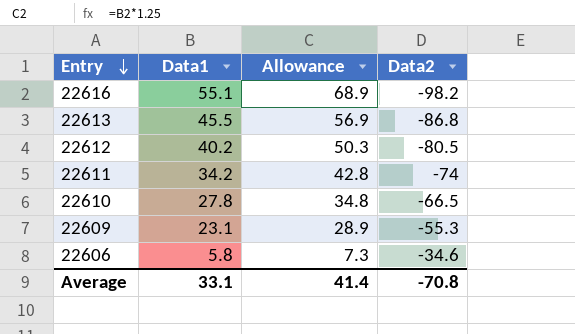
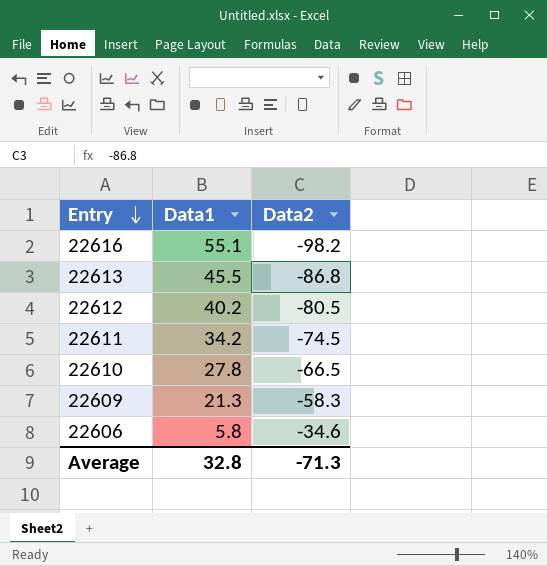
column Allowance | formula: [Data1] * 1.25 -> none
22611 | Data2: -74 -> -74.5
22609 | Data1: 23.1 -> 21.3
22609 | Data2: -55.3 -> -58.3
Average | Data1: 33.1 -> 32.8
Average | Data2: -70.8 -> -71.3

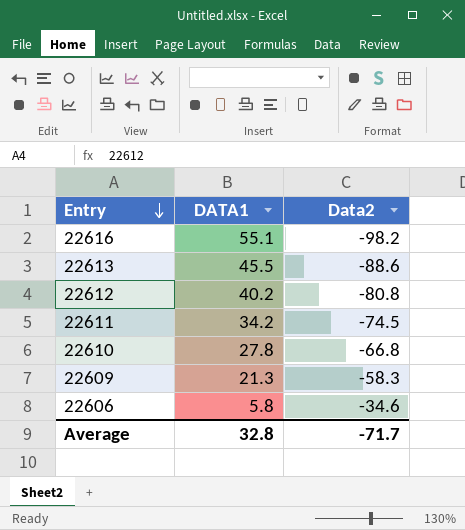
column name: Data1 -> DATA1
22613 | Data2: -86.8 -> -88.6
22612 | Data2: -80.5 -> -80.8
22610 | Data2: -66.5 -> -66.8
Average | Data2: -71.3 -> -71.7

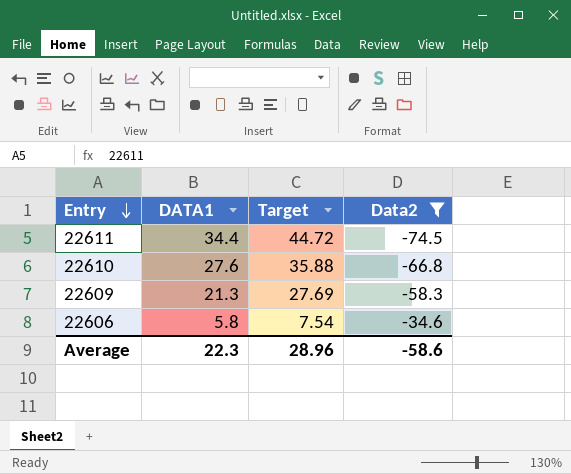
filter: none -> Data2 >= -74.5
column Target | formula: none -> [DATA1] * 1.3
22611 | DATA1: 34.2 -> 34.4
22610 | DATA1: 27.8 -> 27.6
Average | DATA1: 32.8 -> 22.3
Average | Data2: -71.7 -> -58.6

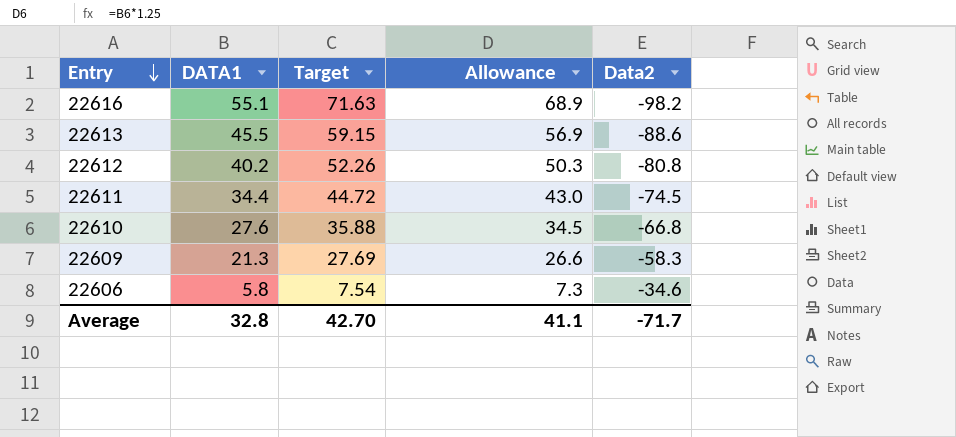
filter: Data2 >= -74.5 -> none
column Allowance | formula: none -> [DATA1] * 1.25
Average | DATA1: 22.3 -> 32.8
Average | Target: 28.96 -> 42.70
Average | Data2: -58.6 -> -71.7

